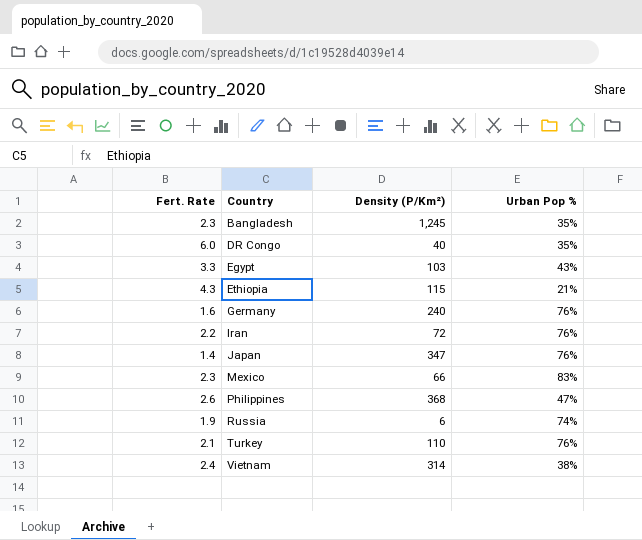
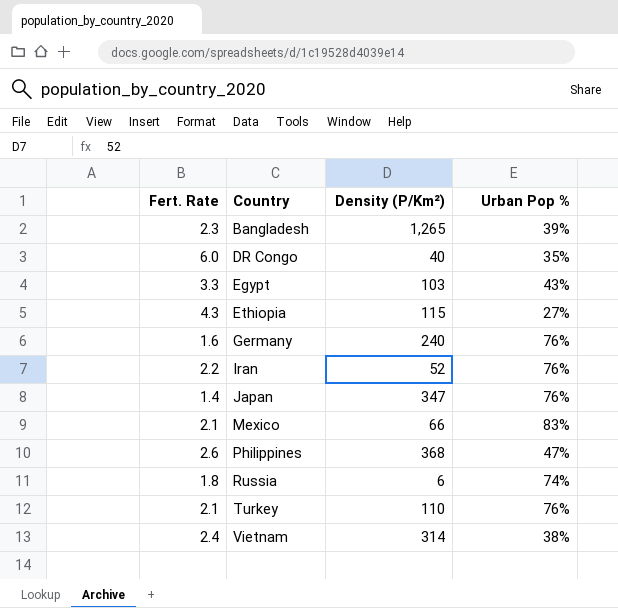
Bangladesh | Density (P/Km²): 1,245 -> 1,265
Bangladesh | Urban Pop %: 35% -> 39%
Ethiopia | Urban Pop %: 21% -> 27%
Iran | Density (P/Km²): 72 -> 52
Mexico | Fert. Rate: 2.3 -> 2.1
Russia | Fert. Rate: 1.9 -> 1.8

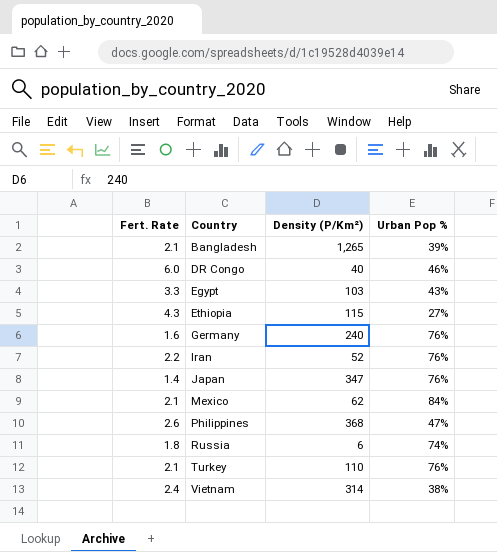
Bangladesh | Fert. Rate: 2.3 -> 2.1
DR Congo | Urban Pop %: 35% -> 46%
Mexico | Density (P/Km²): 66 -> 62
Mexico | Urban Pop %: 83% -> 84%

